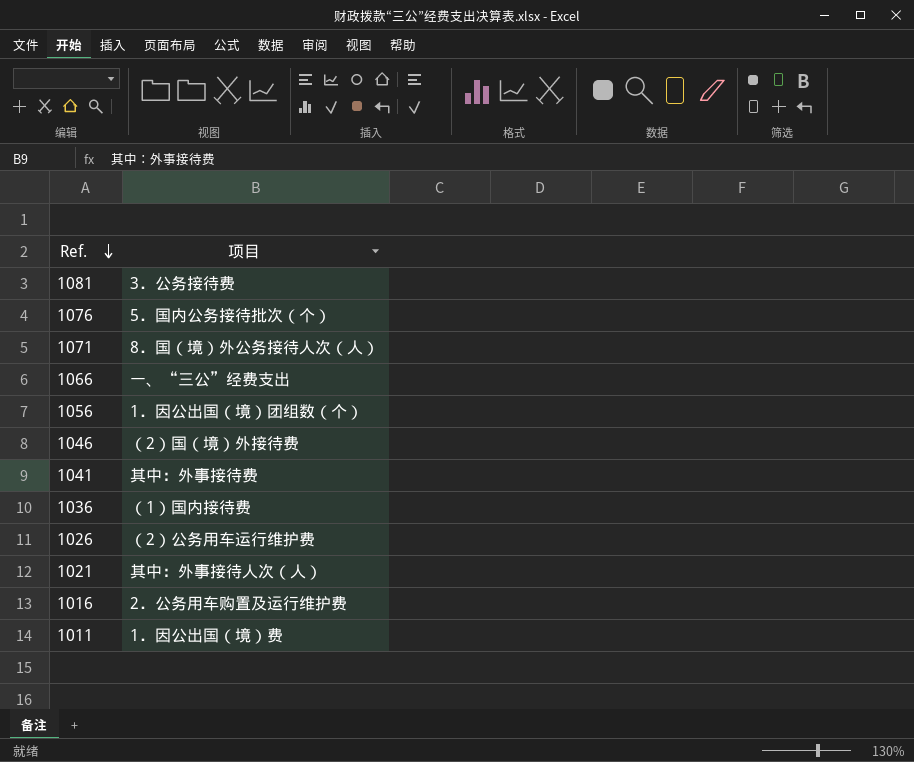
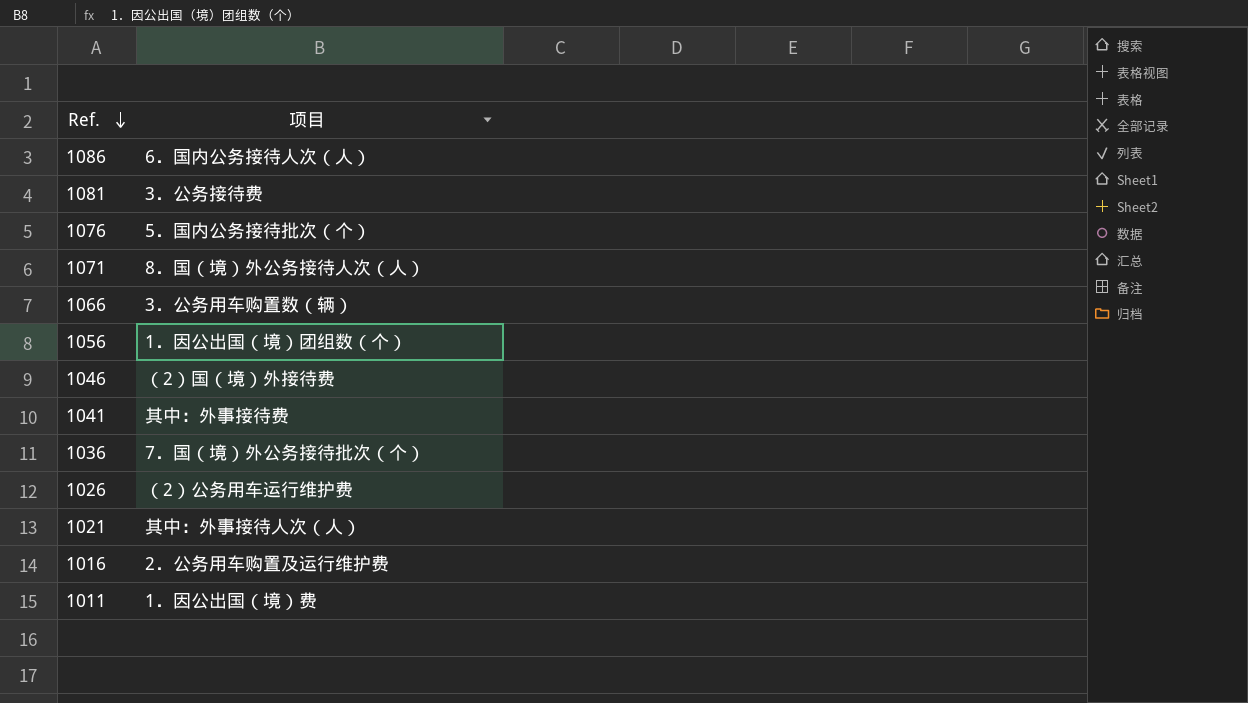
row 1086: none -> 6．国内公务接待人次（人）
1066 | 项目: 一、“三公”经费支出 -> 3．公务用车购置数（辆）
1036 | 项目: （1）国内接待费 -> 7．国（境）外公务接待批次（个）

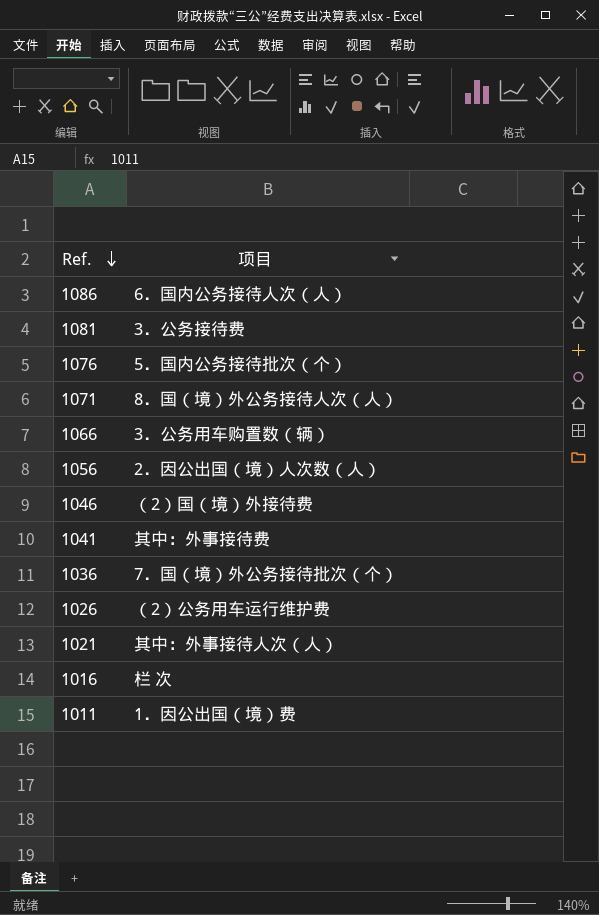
1056 | 项目: 1．因公出国（境）团组数（个） -> 2．因公出国（境）人次数（人）
1016 | 项目: 2．公务用车购置及运行维护费 -> 栏 次

